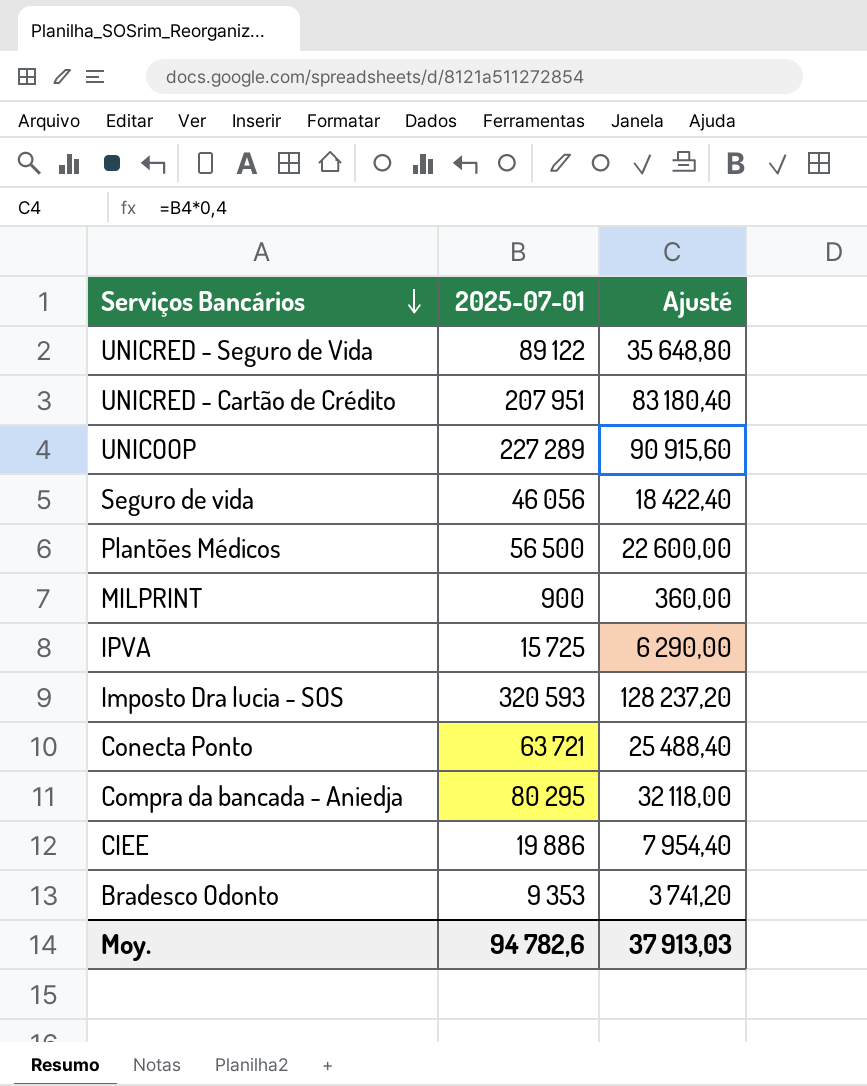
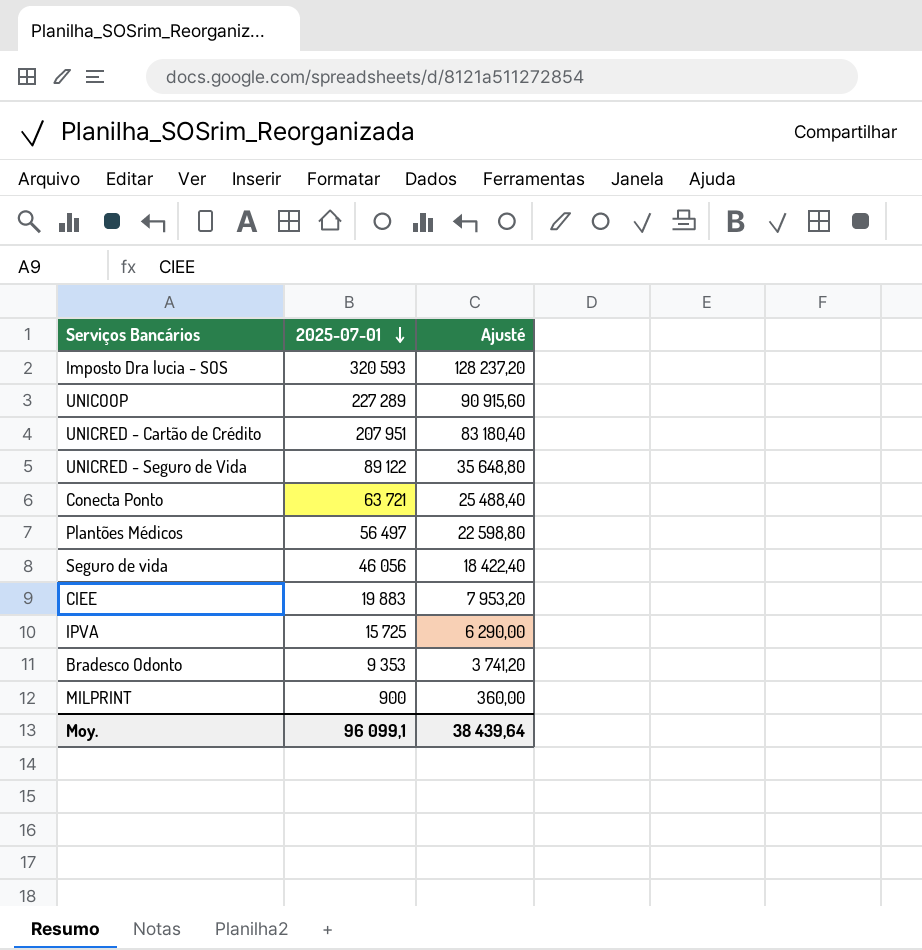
row order: Serviços Bancários descending -> 2025-07-01 descending
row Compra da bancada - Aniedja: 80 295 | 32 118,00 -> none
Plantões Médicos | 2025-07-01: 56 500 -> 56 497
Plantões Médicos | Ajusté: 22 600,00 -> 22 598,80
CIEE | 2025-07-01: 19 886 -> 19 883
CIEE | Ajusté: 7 954,40 -> 7 953,20
Moy. | 2025-07-01: 94 782,6 -> 96 099,1
Moy. | Ajusté: 37 913,03 -> 38 439,64

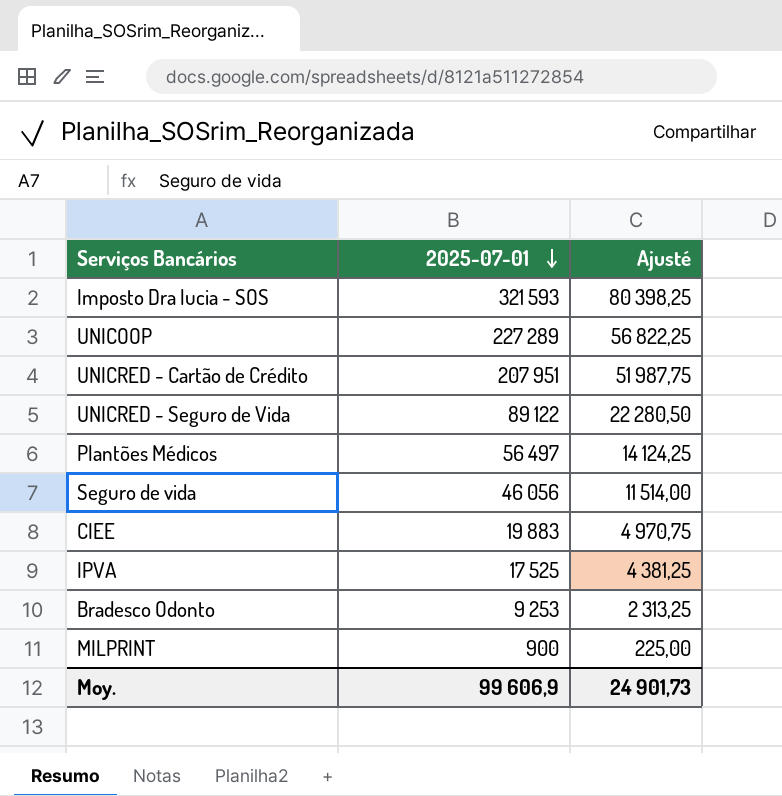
column Ajusté | formula: [2025-07-01] * 0,4 -> [2025-07-01] * 0,25
row Conecta Ponto: 63 721 | 25 488,40 -> none
Imposto Dra lucia - SOS | 2025-07-01: 320 593 -> 321 593
IPVA | 2025-07-01: 15 725 -> 17 525
Bradesco Odonto | 2025-07-01: 9 353 -> 9 253
Moy. | 2025-07-01: 96 099,1 -> 99 606,9
Moy. | Ajusté: 38 439,64 -> 24 901,73

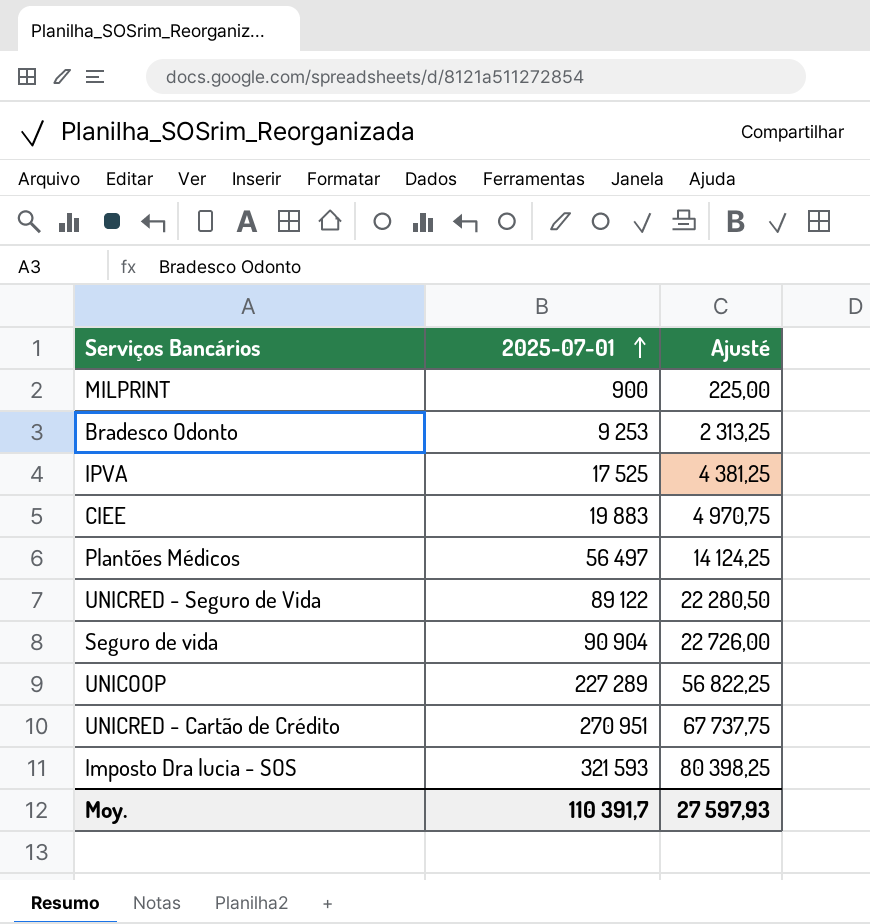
row order: 2025-07-01 descending -> 2025-07-01 ascending
Seguro de vida | 2025-07-01: 46 056 -> 90 904
Seguro de vida | Ajusté: 11 514,00 -> 22 726,00
UNICRED - Cartão de Crédito | 2025-07-01: 207 951 -> 270 951
UNICRED - Cartão de Crédito | Ajusté: 51 987,75 -> 67 737,75
Moy. | 2025-07-01: 99 606,9 -> 110 391,7
Moy. | Ajusté: 24 901,73 -> 27 597,93

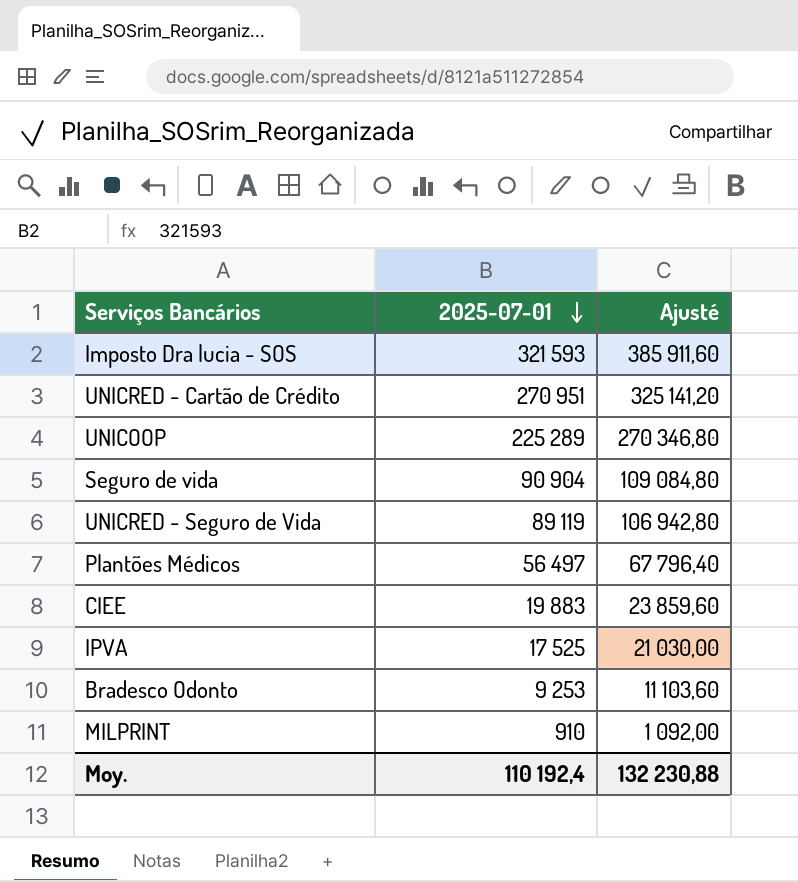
row order: 2025-07-01 ascending -> 2025-07-01 descending
column Ajusté | formula: [2025-07-01] * 0,25 -> [2025-07-01] * 1,2
UNICOOP | 2025-07-01: 227 289 -> 225 289
UNICRED - Seguro de Vida | 2025-07-01: 89 122 -> 89 119
MILPRINT | 2025-07-01: 900 -> 910
Moy. | 2025-07-01: 110 391,7 -> 110 192,4
Moy. | Ajusté: 27 597,93 -> 132 230,88

